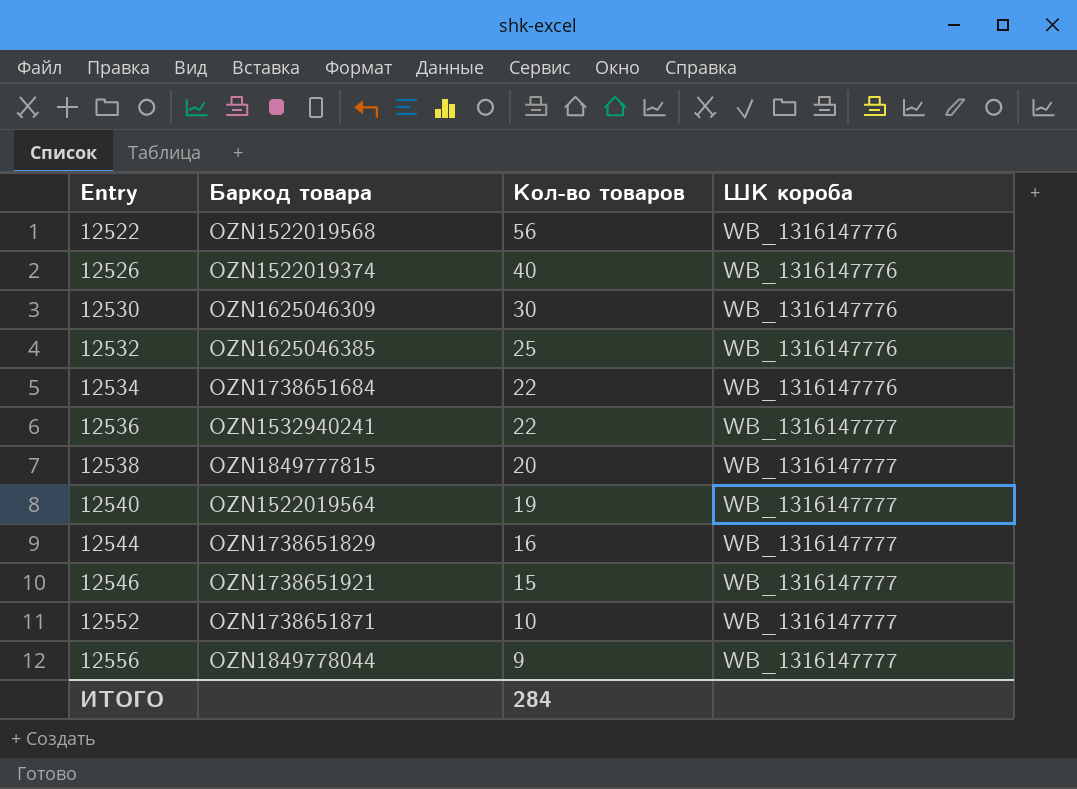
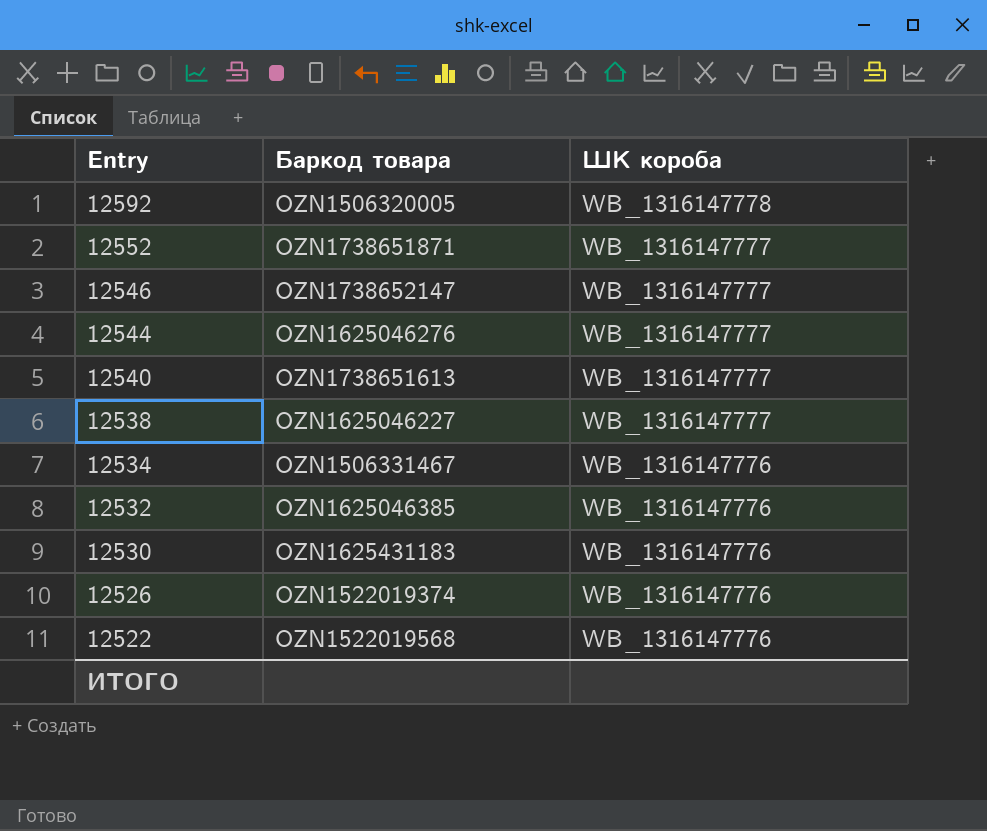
row order: Entry ascending -> Entry descending
column Кол-во товаров | position: 3 -> none
row 12536: OZN1532940241 | 22 | WB_1316147777 -> none
row 12556: OZN1849778044 | 9 | WB_1316147777 -> none
row 12592: none -> OZN1506320005 | WB_1316147778
12546 | Баркод товара: OZN1738651921 -> OZN1738652147
12544 | Баркод товара: OZN1738651829 -> OZN1625046276
12540 | Баркод товара: OZN1522019564 -> OZN1738651613
12538 | Баркод товара: OZN1849777815 -> OZN1625046227
12534 | Баркод товара: OZN1738651684 -> OZN1506331467
12530 | Баркод товара: OZN1625046309 -> OZN1625431183

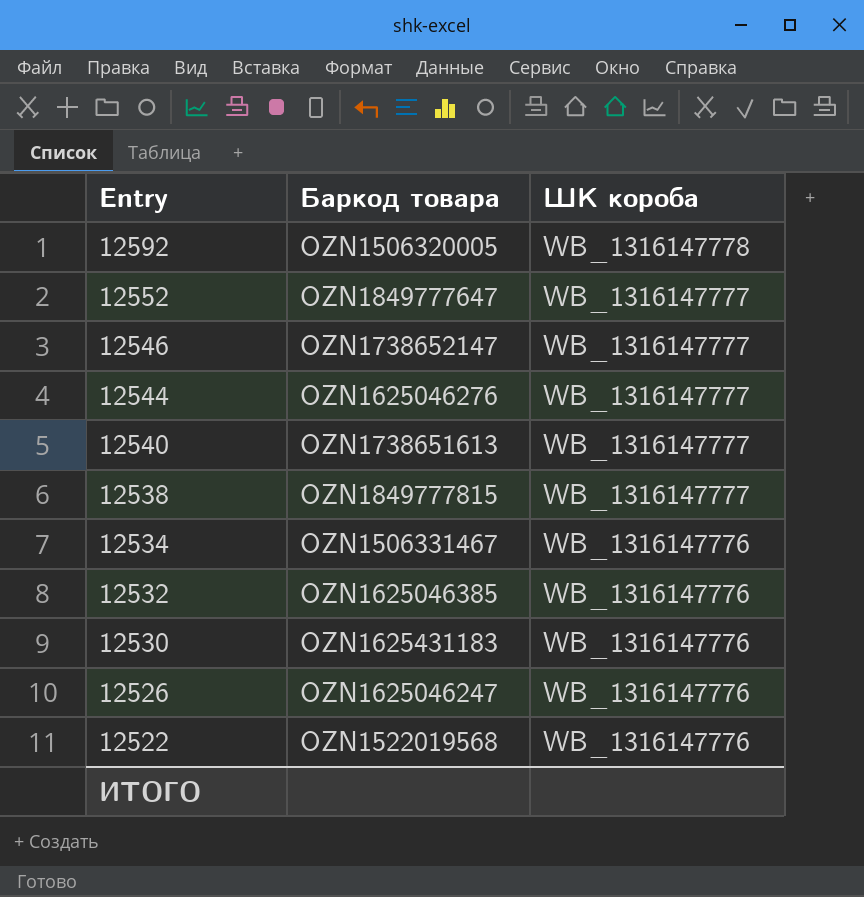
12552 | Баркод товара: OZN1738651871 -> OZN1849777647
12538 | Баркод товара: OZN1625046227 -> OZN1849777815
12526 | Баркод товара: OZN1522019374 -> OZN1625046247

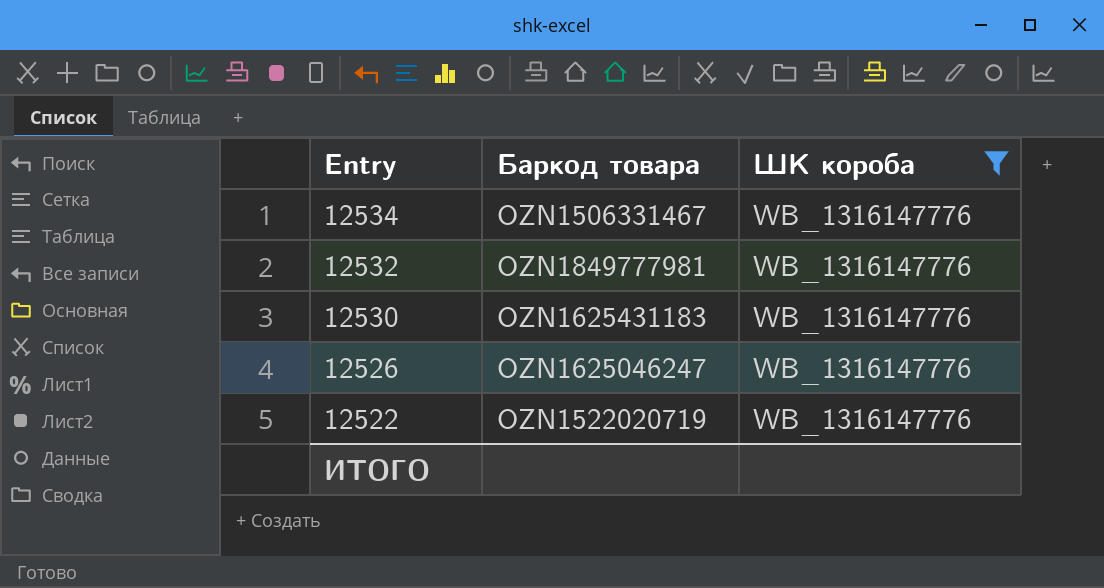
filter: none -> ШК короба = WB_1316147776
12532 | Баркод товара: OZN1625046385 -> OZN1849777981
12522 | Баркод товара: OZN1522019568 -> OZN1522020719

